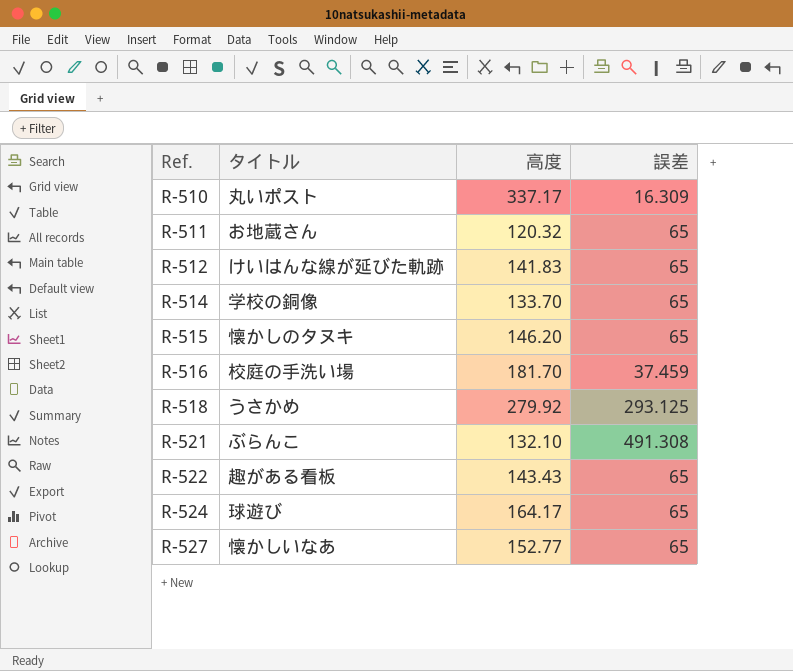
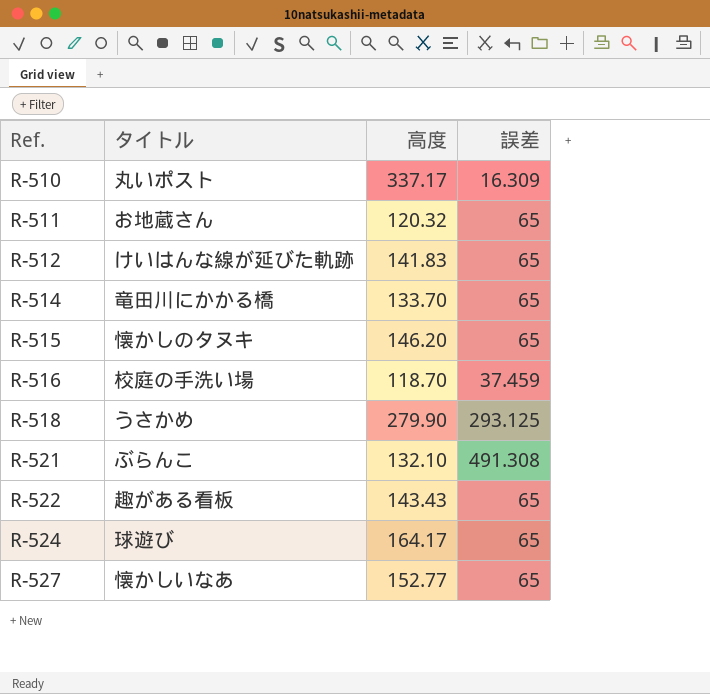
R-514 | タイトル: 学校の銅像 -> 竜田川にかかる橋
R-516 | 高度: 181.70 -> 118.70
R-518 | 高度: 279.92 -> 279.90

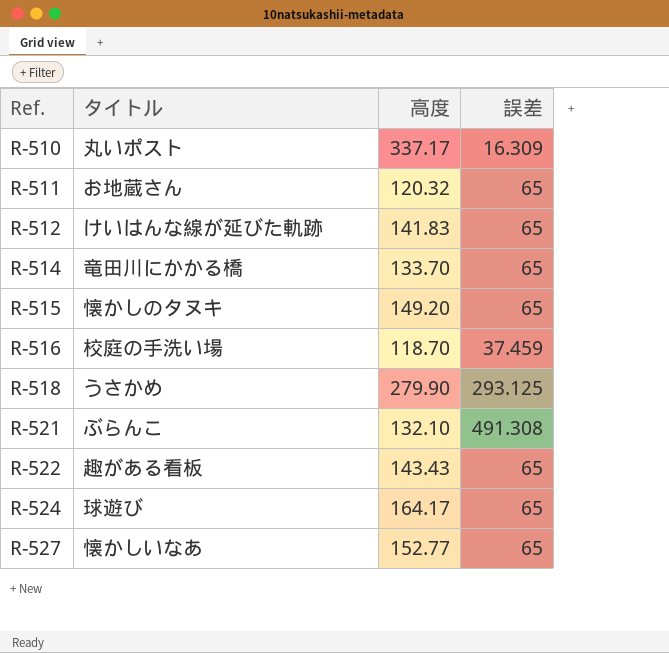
R-515 | 高度: 146.20 -> 149.20

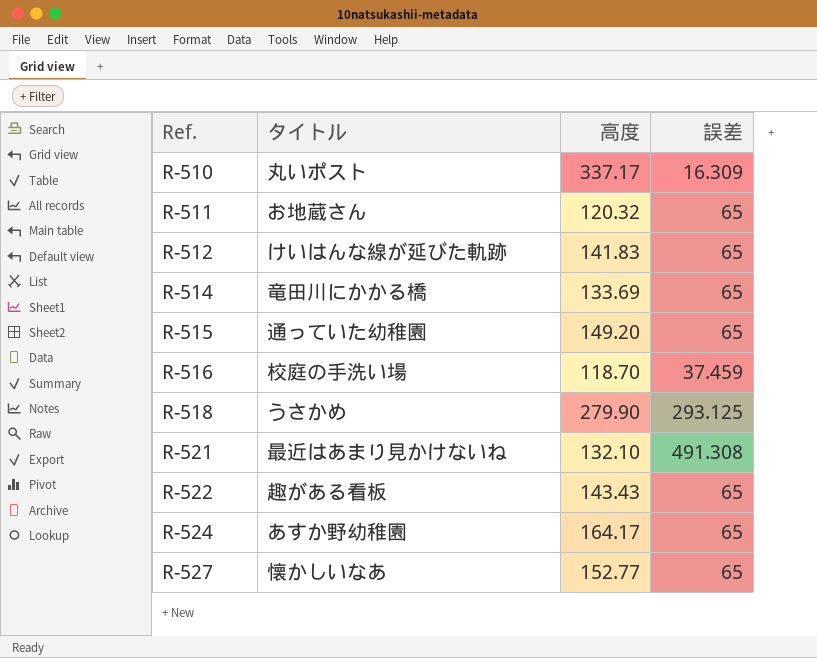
R-514 | 高度: 133.70 -> 133.69
R-515 | タイトル: 懐かしのタヌキ -> 通っていた幼稚園
R-521 | タイトル: ぶらんこ -> 最近はあまり見かけないね
R-524 | タイトル: 球遊び -> あすか野幼稚園

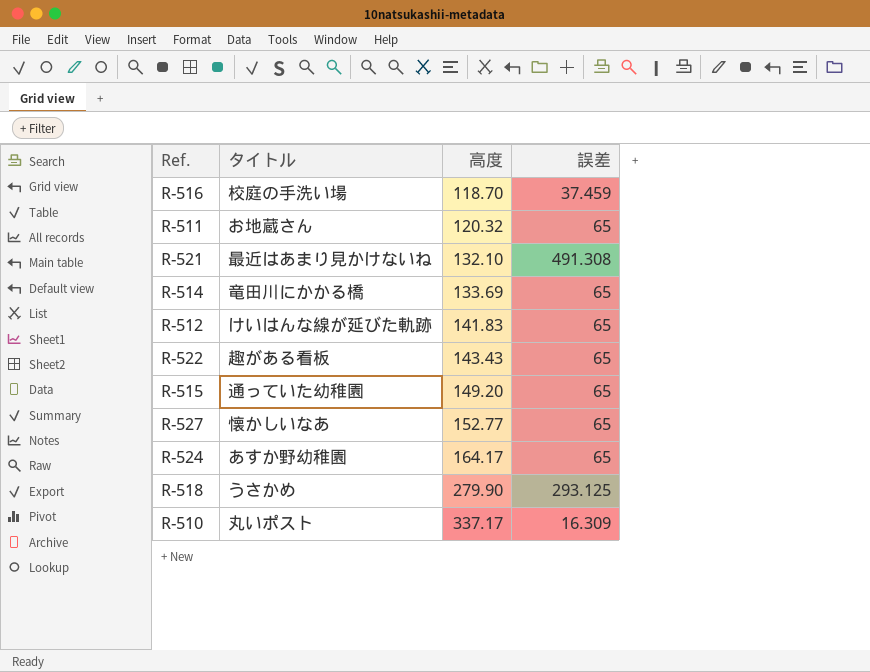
row order: Ref. ascending -> 高度 ascending

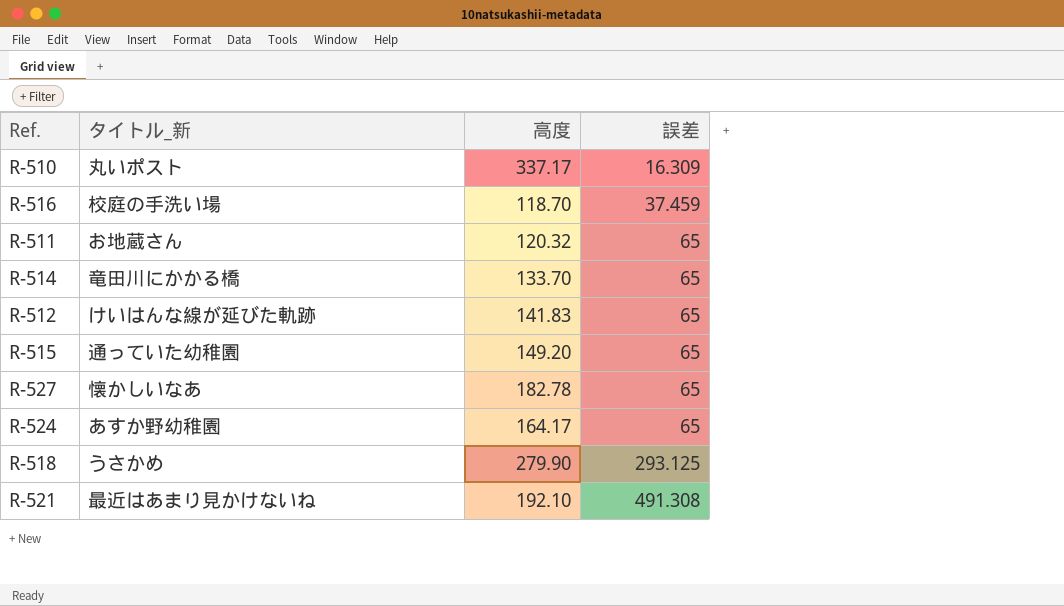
row order: 高度 ascending -> 誤差 ascending
column name: タイトル -> タイトル_新
row R-522: 趣がある看板 | 143.43 | 65 -> none
R-514 | 高度: 133.69 -> 133.70
R-527 | 高度: 152.77 -> 182.78
R-521 | 高度: 132.10 -> 192.10

